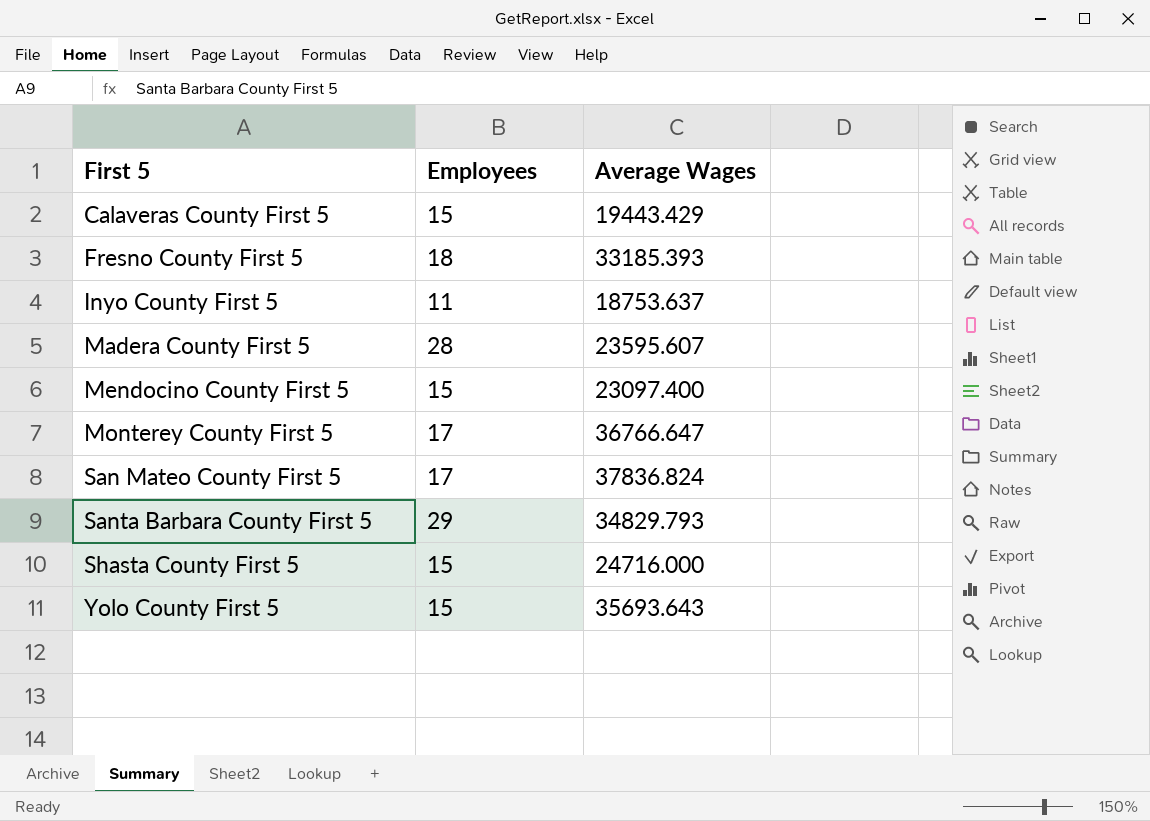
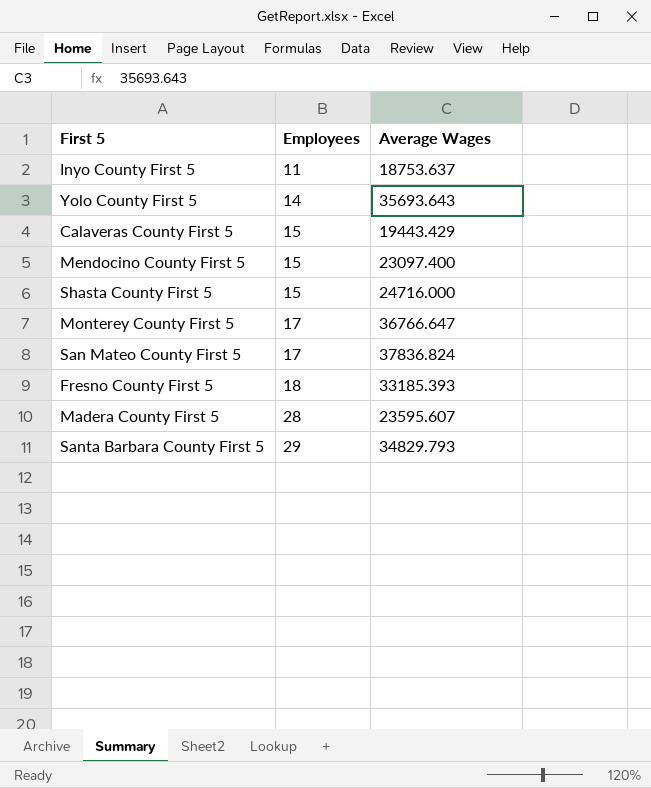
row order: First 5 ascending -> Employees ascending
Yolo County First 5 | Employees: 15 -> 14

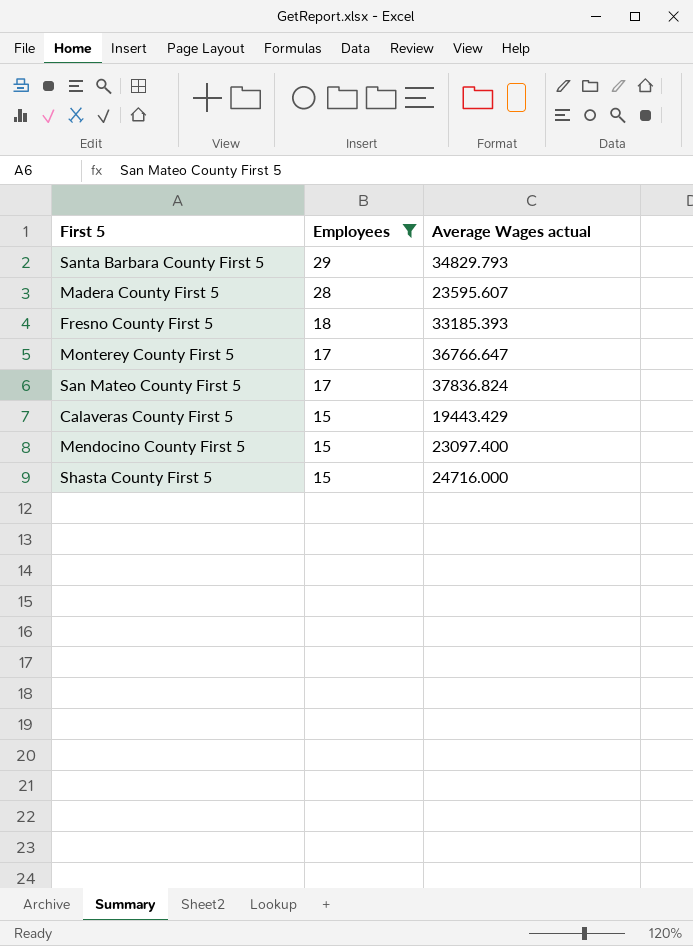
filter: none -> Employees >= 15
row order: Employees ascending -> Employees descending
column name: Average Wages -> Average Wages actual

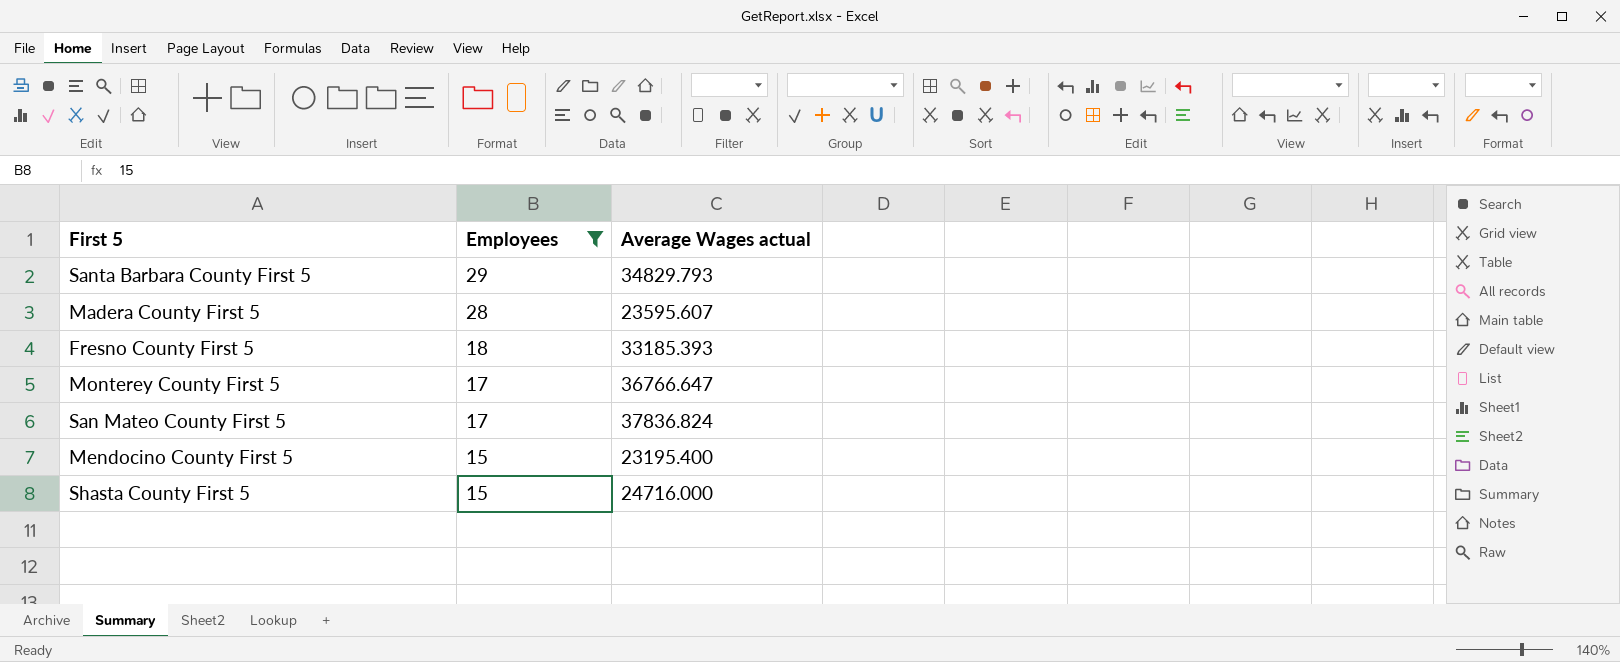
row Calaveras County First 5: 15 | 19443.429 -> none
Mendocino County First 5 | Average Wages actual: 23097.400 -> 23195.400

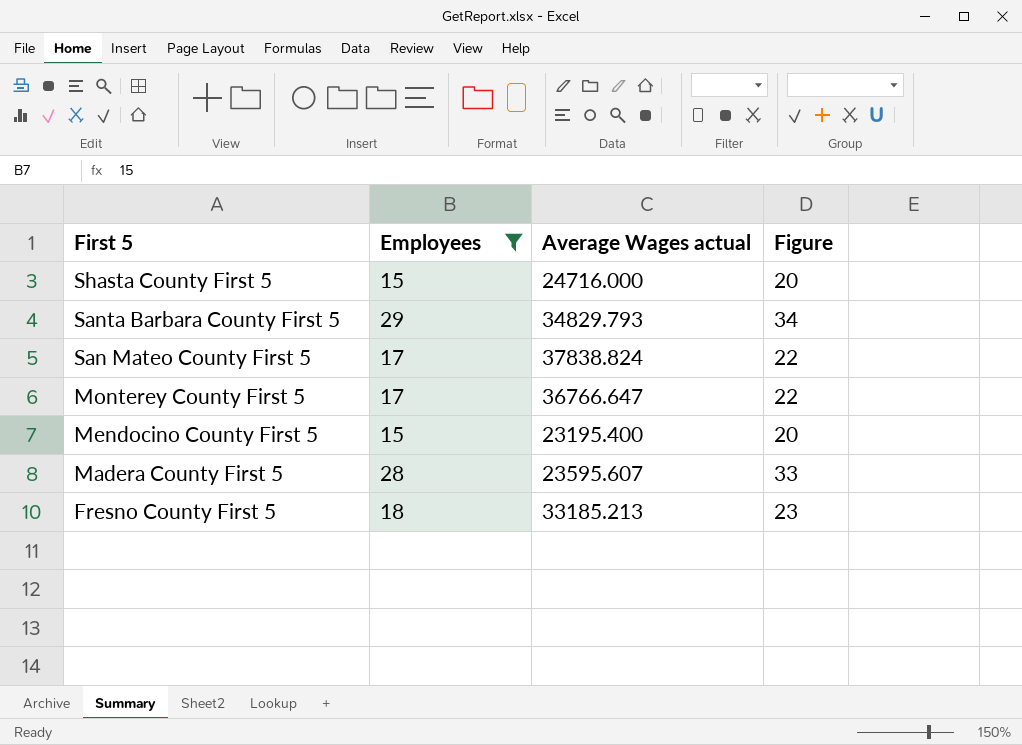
row order: Employees descending -> First 5 descending
column Figure | formula: none -> [Employees] + 5
San Mateo County First 5 | Average Wages actual: 37836.824 -> 37838.824
Fresno County First 5 | Average Wages actual: 33185.393 -> 33185.213

